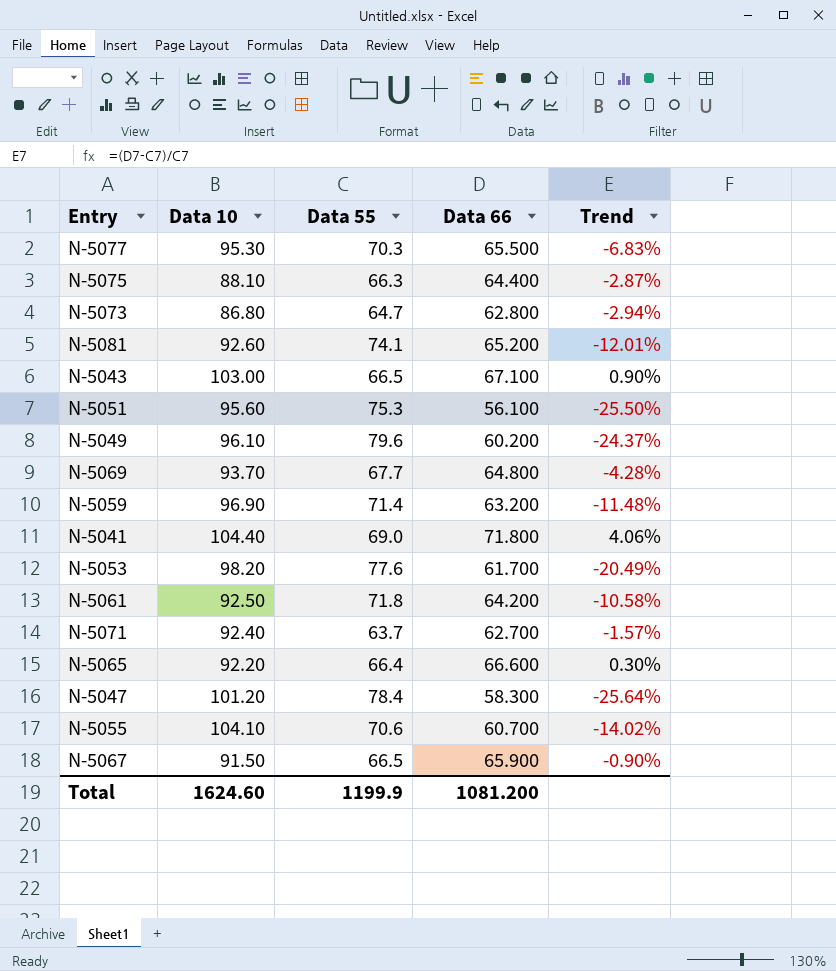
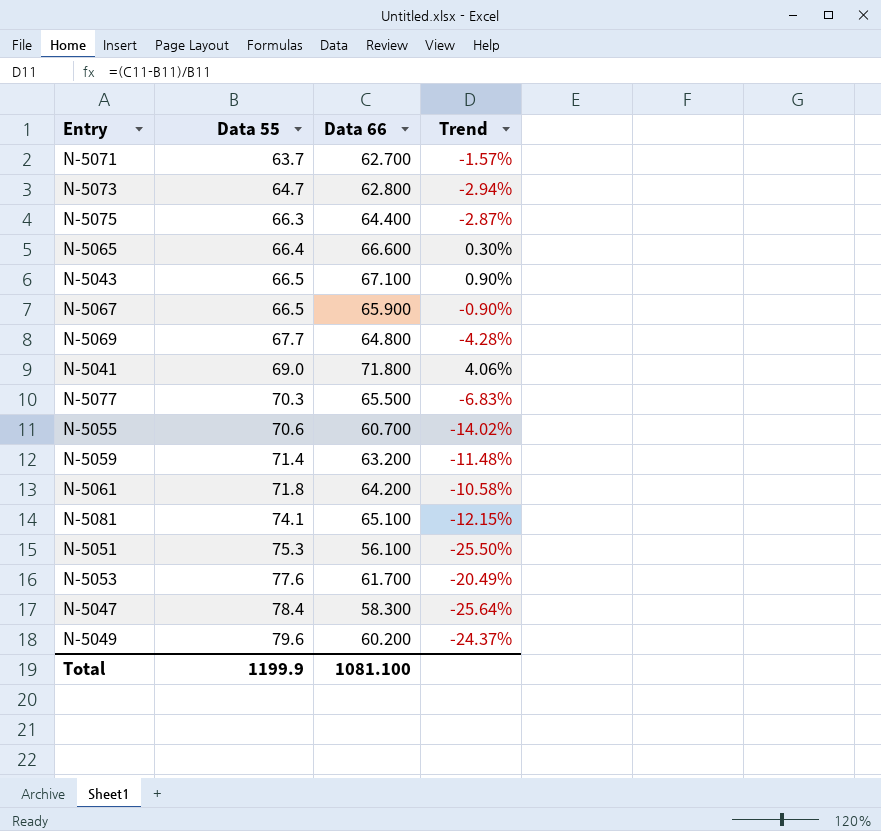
row order: none -> Data 55 ascending
column Data 10 | position: 2 -> none
N-5081 | Data 66: 65.200 -> 65.100
N-5081 | Trend: -12.01% -> -12.15%
Total | Data 66: 1081.200 -> 1081.100

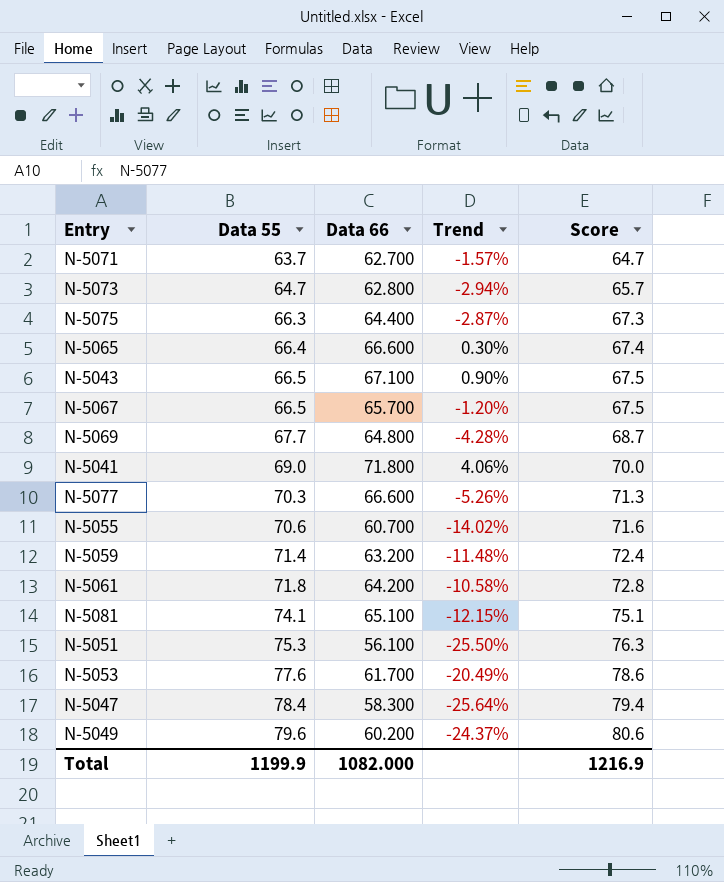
column Score | formula: none -> [Data 55] + 1
N-5067 | Data 66: 65.900 -> 65.700
N-5067 | Trend: -0.90% -> -1.20%
N-5077 | Data 66: 65.500 -> 66.600
N-5077 | Trend: -6.83% -> -5.26%
Total | Data 66: 1081.100 -> 1082.000

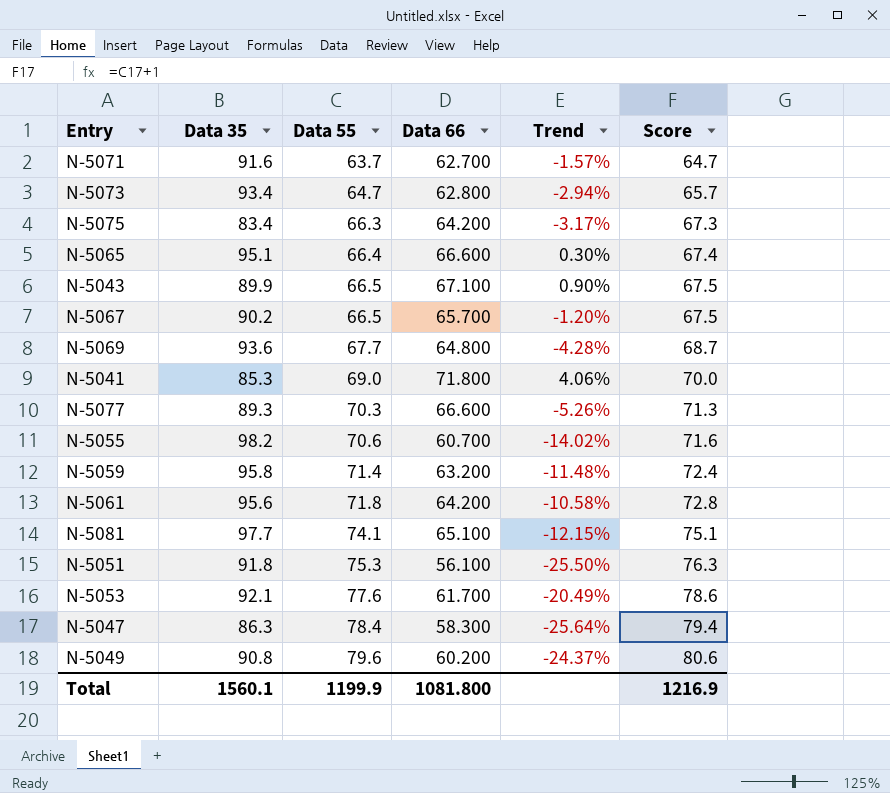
column Data 35 | position: none -> 2
N-5075 | Data 66: 64.400 -> 64.200
N-5075 | Trend: -2.87% -> -3.17%
Total | Data 66: 1082.000 -> 1081.800

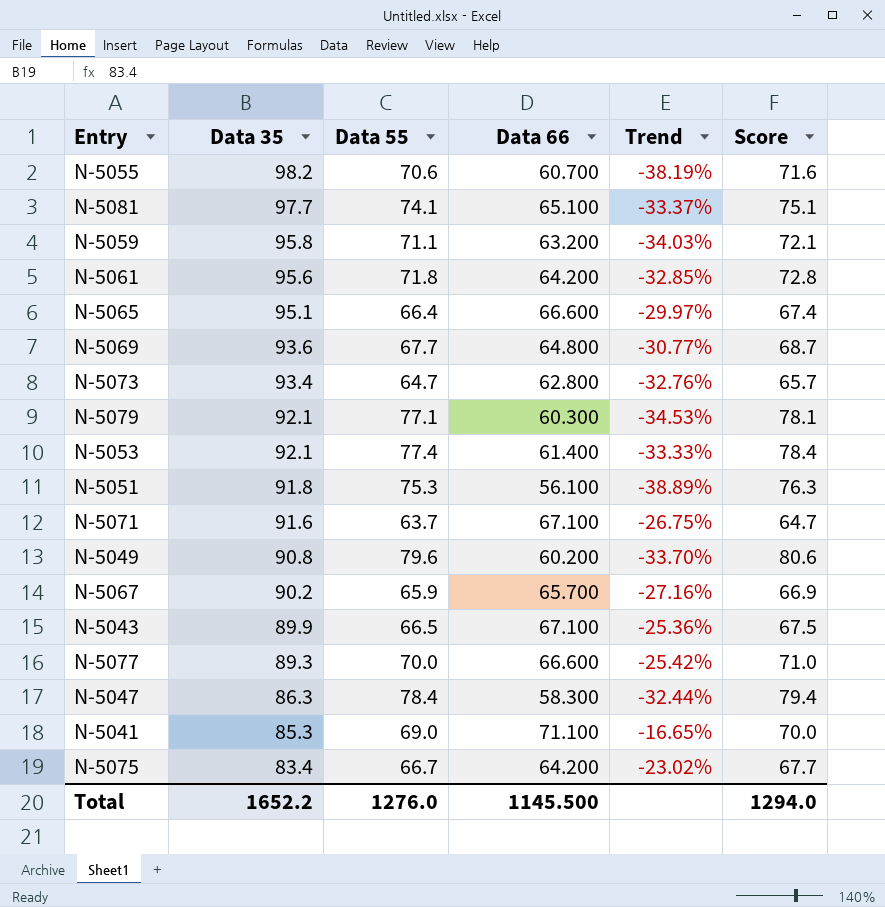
row order: Data 55 ascending -> Data 35 descending
column Trend | formula: ([Data 66] - [Data 55]) / [Data 55] -> ([Data 66] - [Data 35]) / [Data 35]
N-5059 | Data 55: 71.4 -> 71.1
N-5059 | Score: 72.4 -> 72.1
row N-5079: none -> 92.1 | 77.1 | 60.300 | -34.53% | 78.1
N-5053 | Data 55: 77.6 -> 77.4
N-5053 | Data 66: 61.700 -> 61.400
N-5053 | Score: 78.6 -> 78.4
N-5071 | Data 66: 62.700 -> 67.100
N-5067 | Data 55: 66.5 -> 65.9
N-5067 | Score: 67.5 -> 66.9
N-5077 | Data 55: 70.3 -> 70.0
N-5077 | Score: 71.3 -> 71.0
N-5041 | Data 66: 71.800 -> 71.100
N-5075 | Data 55: 66.3 -> 66.7
N-5075 | Score: 67.3 -> 67.7
Total | Data 35: 1560.1 -> 1652.2
Total | Data 55: 1199.9 -> 1276.0
Total | Data 66: 1081.800 -> 1145.500
Total | Score: 1216.9 -> 1294.0

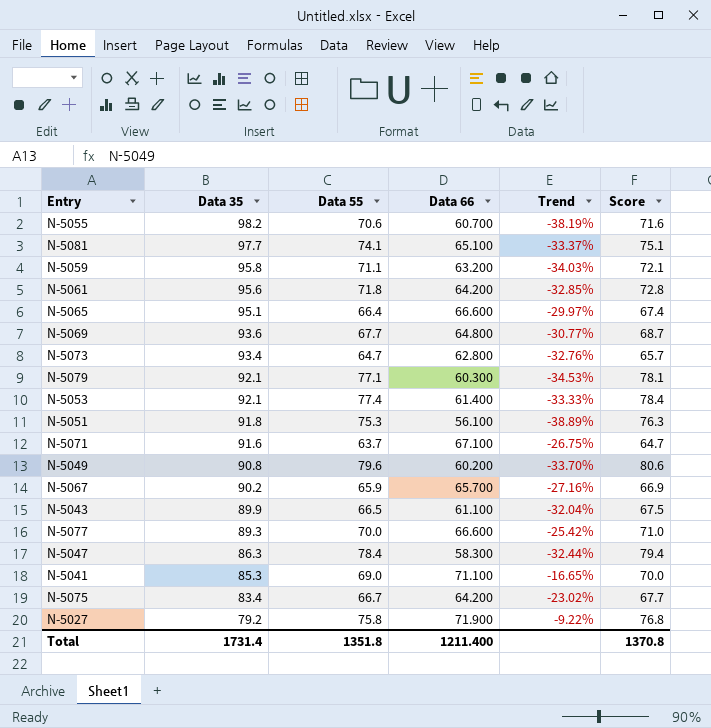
N-5043 | Data 66: 67.100 -> 61.100
N-5043 | Trend: -25.36% -> -32.04%
row N-5027: none -> 79.2 | 75.8 | 71.900 | -9.22% | 76.8
Total | Data 35: 1652.2 -> 1731.4
Total | Data 55: 1276.0 -> 1351.8
Total | Data 66: 1145.500 -> 1211.400
Total | Score: 1294.0 -> 1370.8

